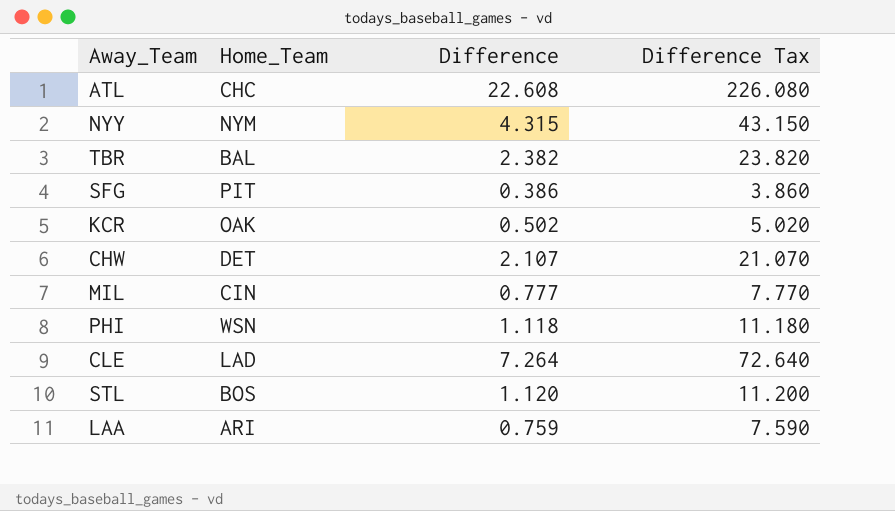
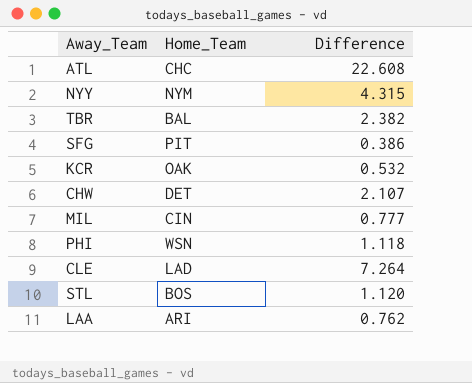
column Difference Tax | formula: [Difference] * 10 -> none
KCR | Difference: 0.502 -> 0.532
LAA | Difference: 0.759 -> 0.762

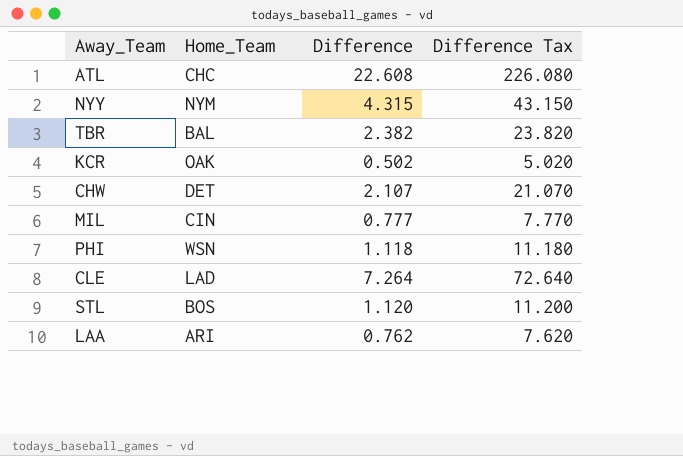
column Difference Tax | formula: none -> [Difference] * 10
row SFG: PIT | 0.386 -> none
KCR | Difference: 0.532 -> 0.502

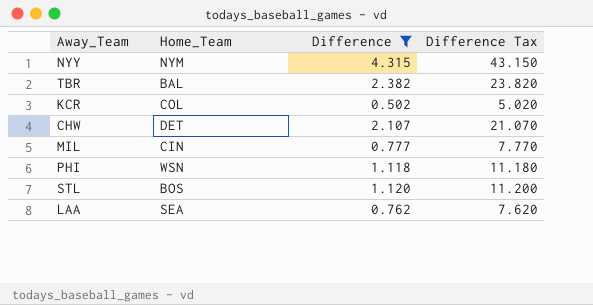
filter: none -> Difference <= 4.315
KCR | Home_Team: OAK -> COL
LAA | Home_Team: ARI -> SEA

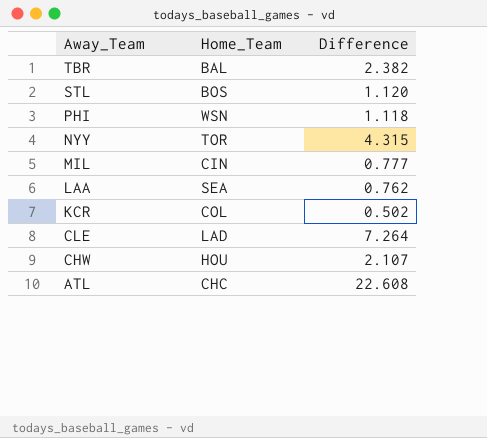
filter: Difference <= 4.315 -> none
row order: none -> Away_Team descending
column Difference Tax | formula: [Difference] * 10 -> none
NYY | Home_Team: NYM -> TOR
CHW | Home_Team: DET -> HOU

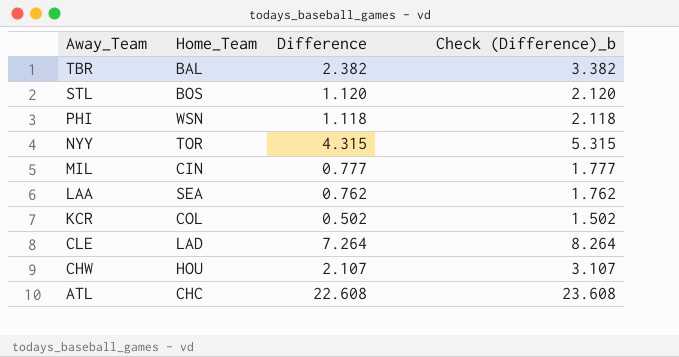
column Check (Difference)_b | formula: none -> [Difference] + 1

